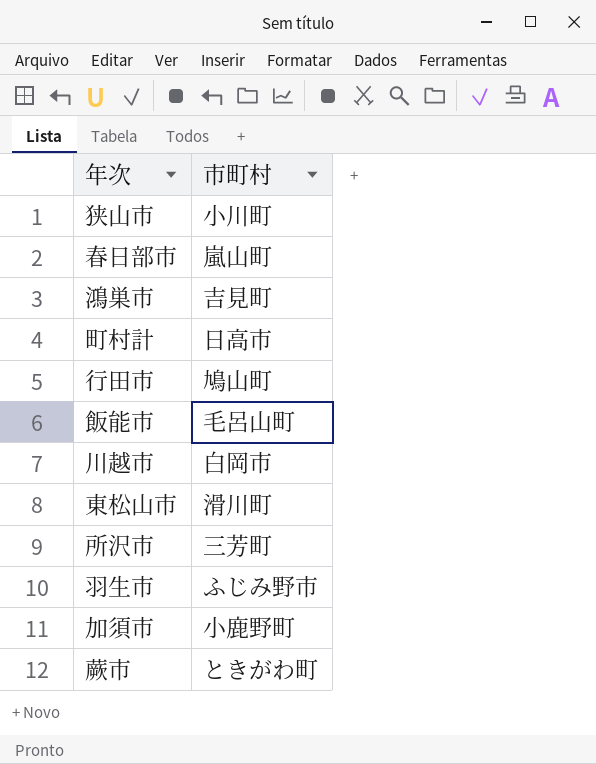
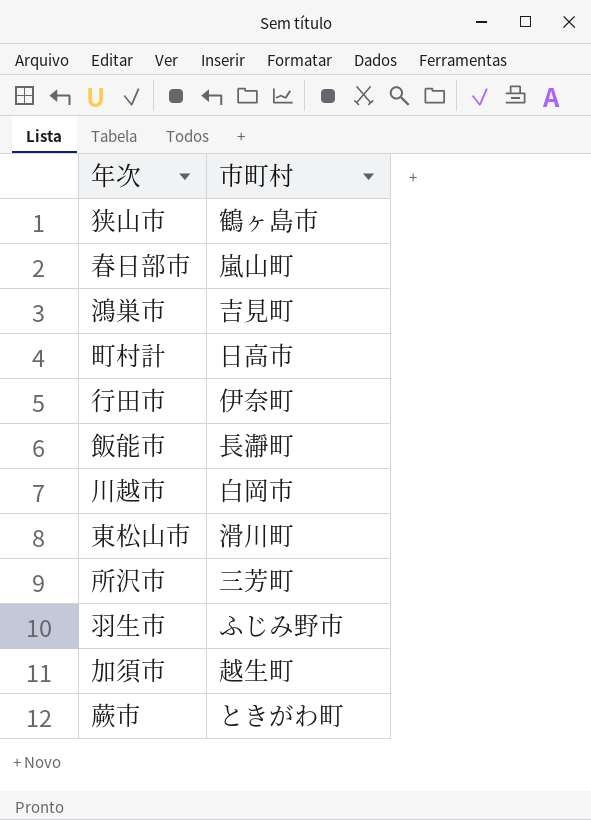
狭山市 | 市町村: 小川町 -> 鶴ヶ島市
行田市 | 市町村: 鳩山町 -> 伊奈町
飯能市 | 市町村: 毛呂山町 -> 長瀞町
加須市 | 市町村: 小鹿野町 -> 越生町

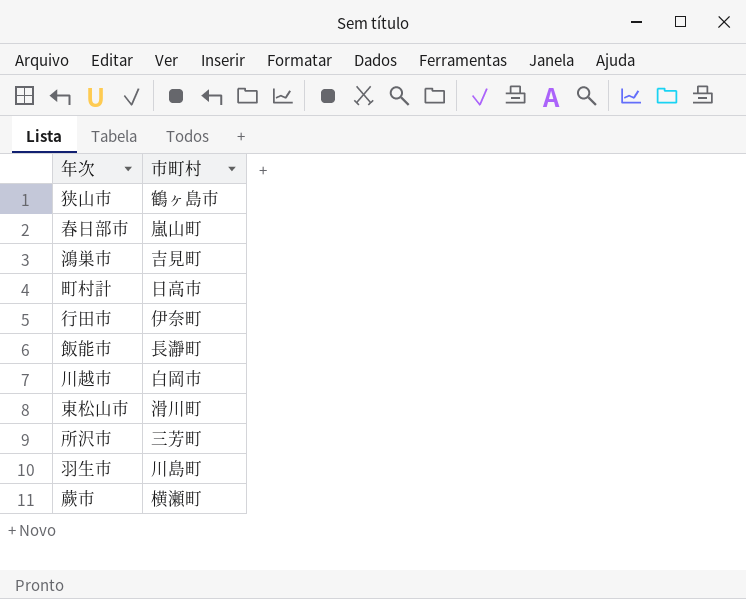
row 加須市: 越生町 -> none
羽生市 | 市町村: ふじみ野市 -> 川島町
蕨市 | 市町村: ときがわ町 -> 横瀬町

